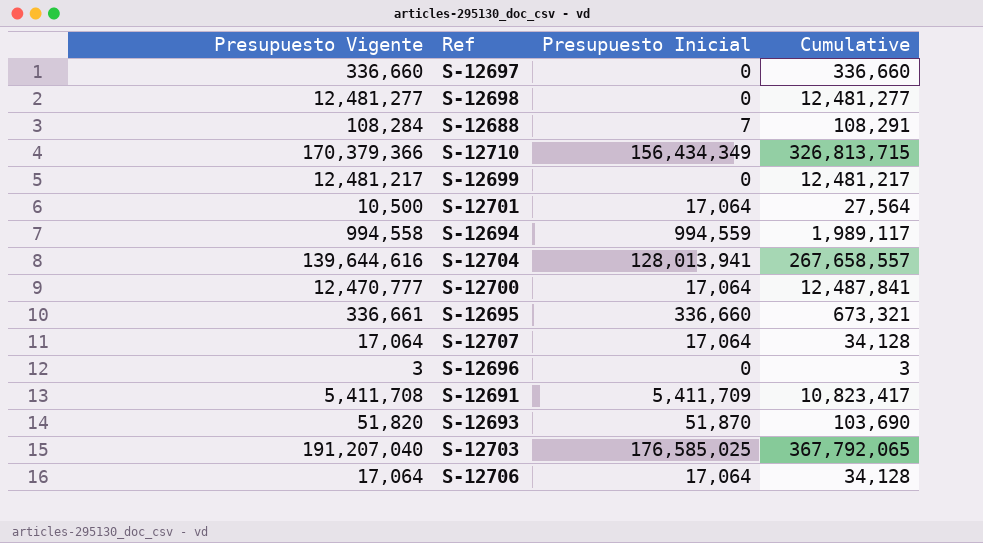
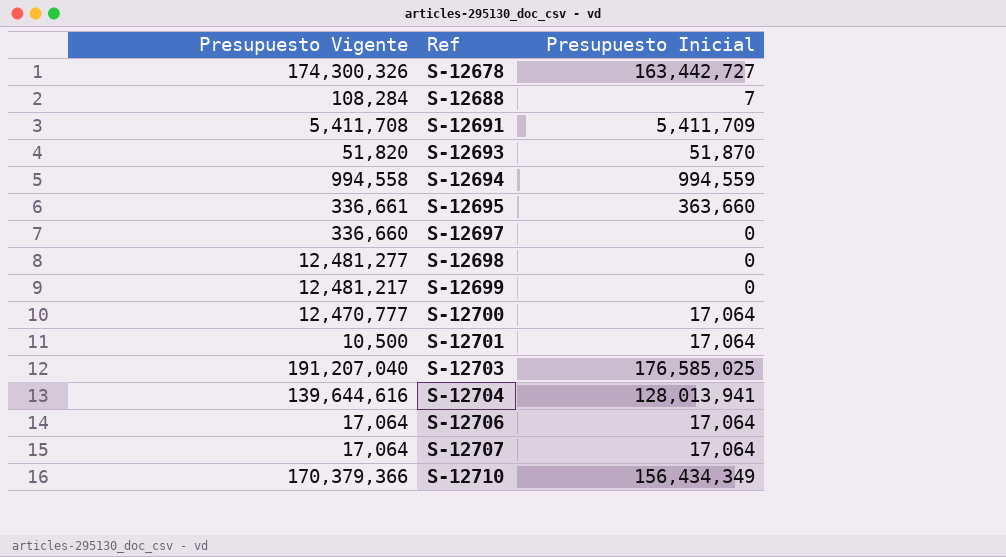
row order: none -> Ref ascending
column Cumulative | formula: [Presupuesto Vigente] + [Presupuesto Inicial] -> none
row S-12696: 3 | 0 | 3 -> none
row S-12678: none -> 174,300,326 | 163,442,727
S-12695 | Presupuesto Inicial: 336,660 -> 363,660

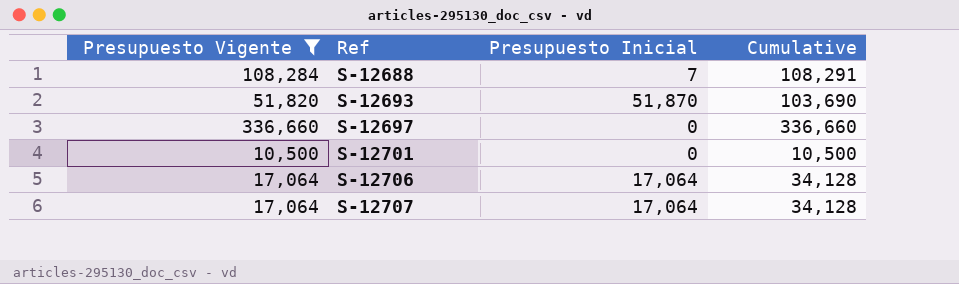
filter: none -> Presupuesto Vigente <= 336,660
column Cumulative | formula: none -> [Presupuesto Vigente] + [Presupuesto Inicial]
S-12701 | Presupuesto Inicial: 17,064 -> 0

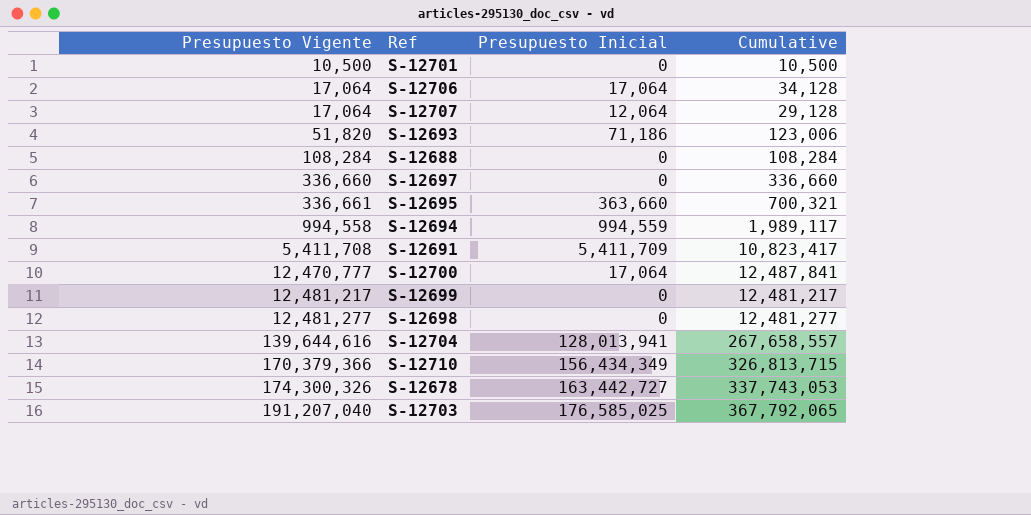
filter: Presupuesto Vigente <= 336,660 -> none
row order: Ref ascending -> Presupuesto Vigente ascending
S-12707 | Presupuesto Inicial: 17,064 -> 12,064
S-12707 | Cumulative: 34,128 -> 29,128
S-12693 | Presupuesto Inicial: 51,870 -> 71,186
S-12693 | Cumulative: 103,690 -> 123,006
S-12688 | Presupuesto Inicial: 7 -> 0
S-12688 | Cumulative: 108,291 -> 108,284

